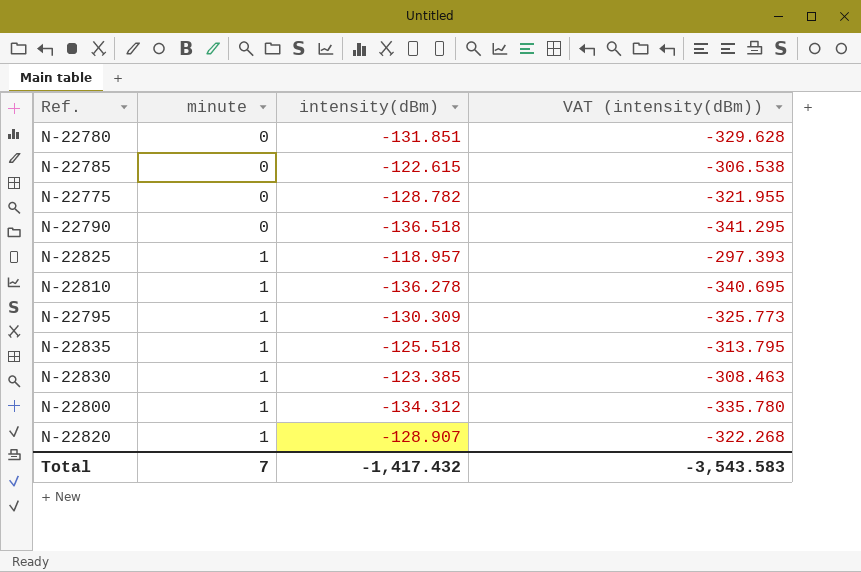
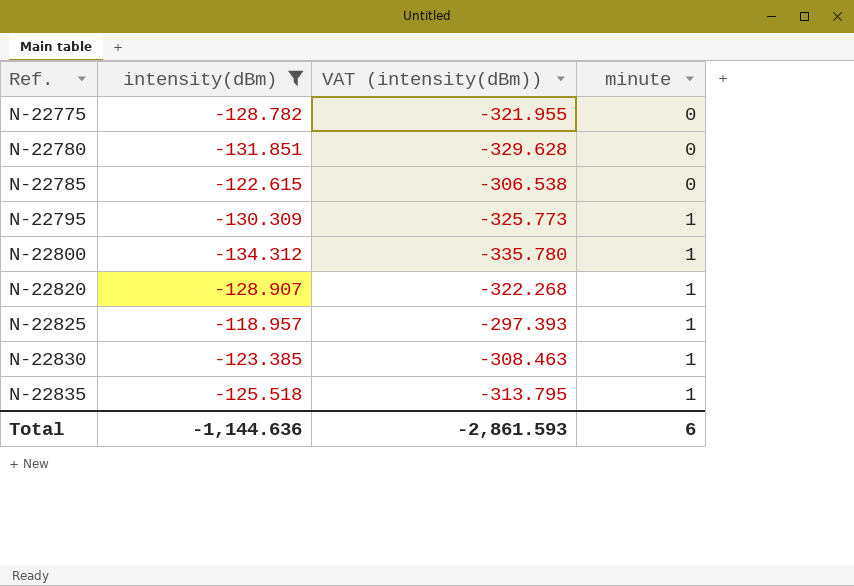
filter: none -> intensity(dBm) >= -134.312
row order: minute ascending -> Ref. ascending
column minute | position: 2 -> 4
Total | intensity(dBm): -1,417.432 -> -1,144.636
Total | VAT (intensity(dBm)): -3,543.583 -> -2,861.593
Total | minute: 7 -> 6

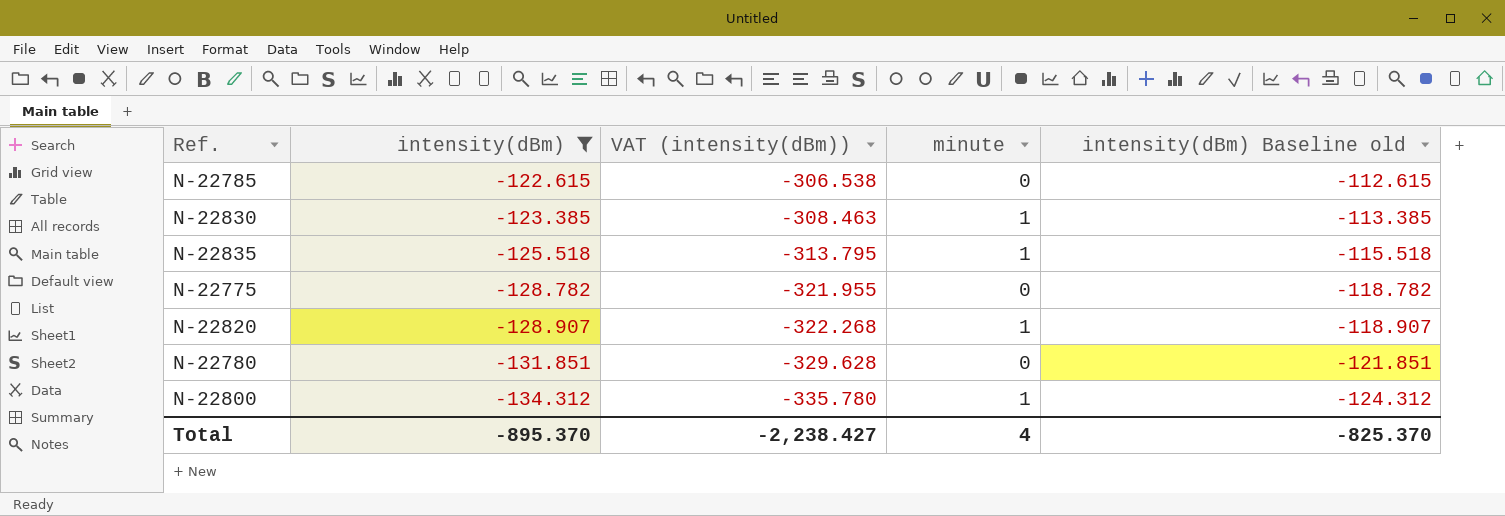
row order: Ref. ascending -> intensity(dBm) descending
column intensity(dBm) Baseline old | formula: none -> [intensity(dBm)] + 10
row N-22795: -130.309 | -325.773 | 1 -> none
row N-22825: -118.957 | -297.393 | 1 -> none
Total | intensity(dBm): -1,144.636 -> -895.370
Total | VAT (intensity(dBm)): -2,861.593 -> -2,238.427
Total | minute: 6 -> 4

